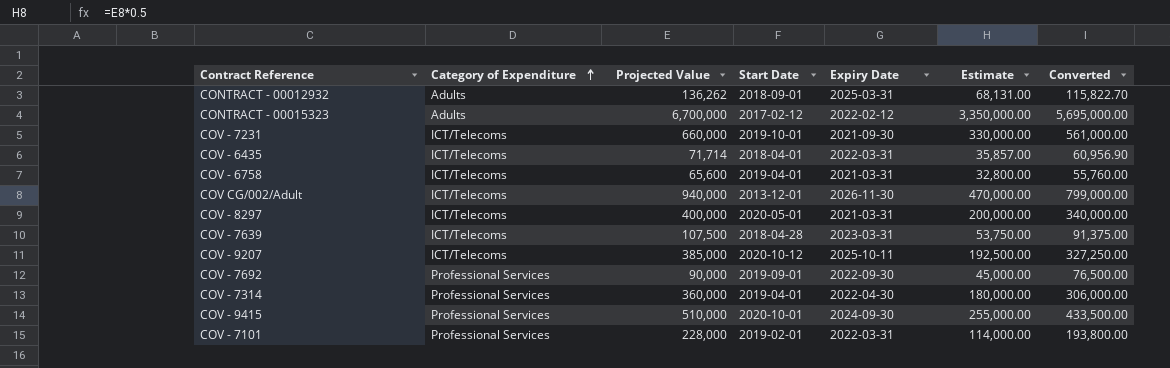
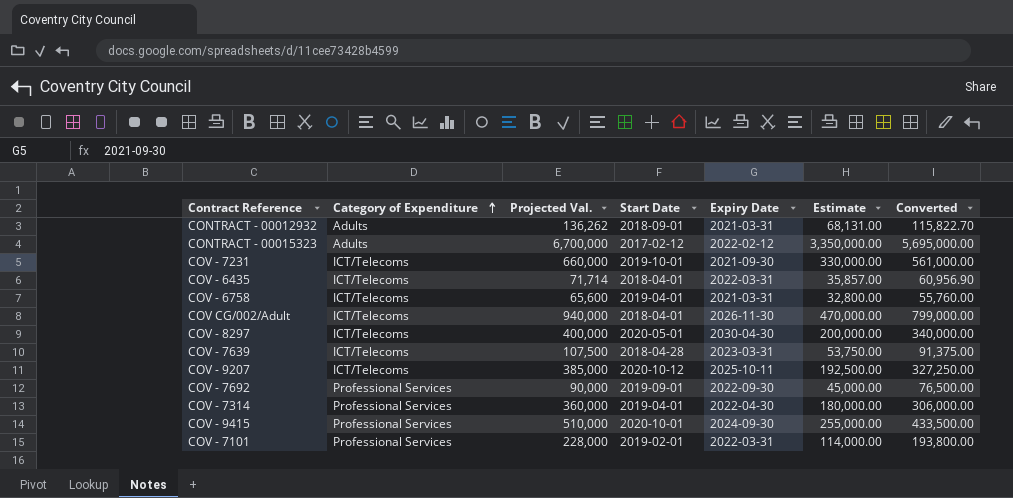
column name: Projected Value -> Projected Val.
CONTRACT - 00012932 | Expiry Date: 2025-03-31 -> 2021-03-31
COV CG/002/Adult | Start Date: 2013-12-01 -> 2018-04-01
COV - 8297 | Expiry Date: 2021-03-31 -> 2030-04-30

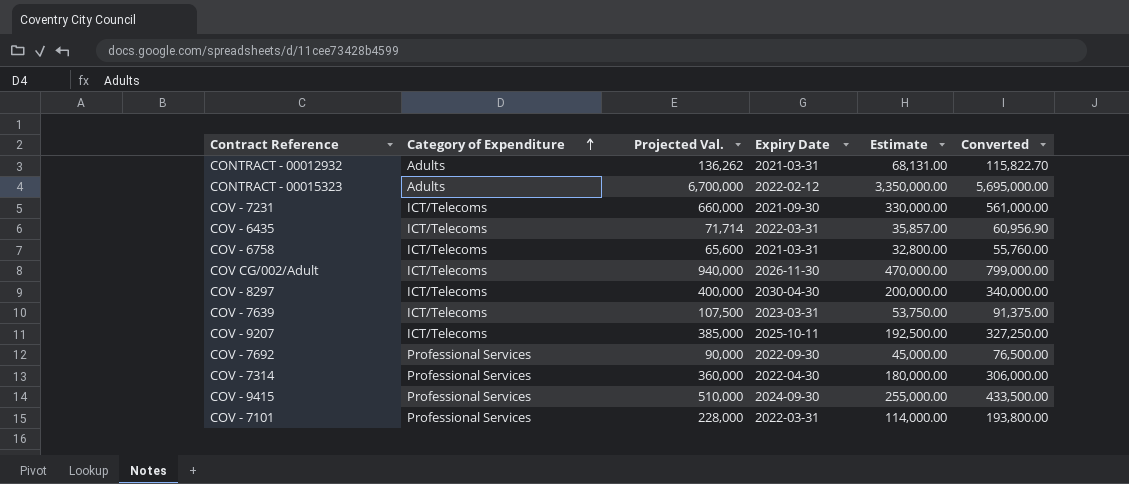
column Start Date | position: 4 -> none

